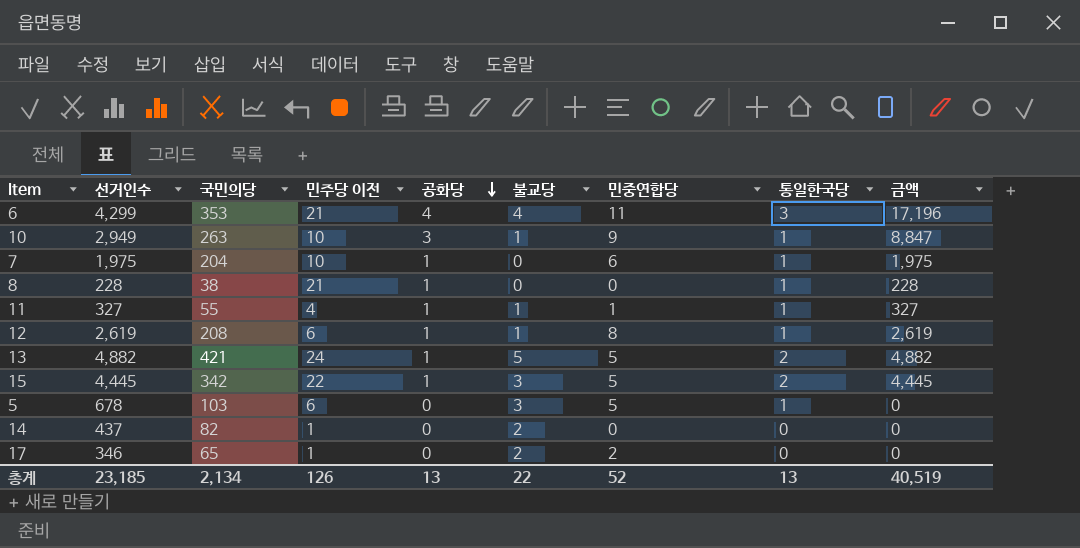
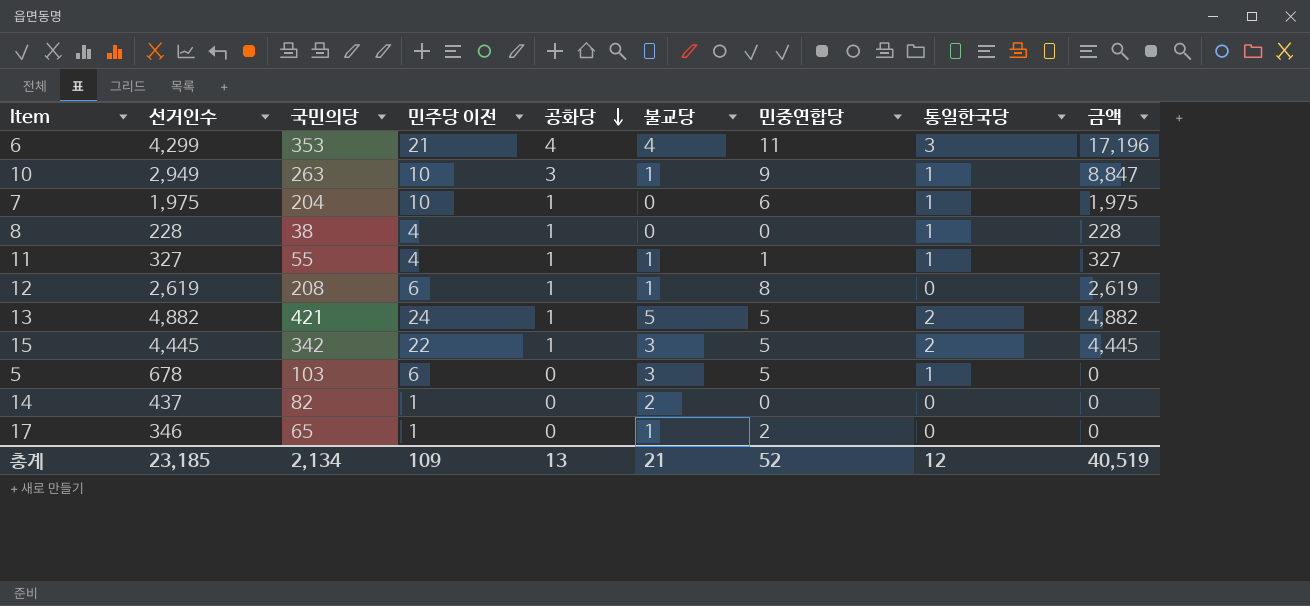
8 | 민주당 이전: 21 -> 4
12 | 통일한국당: 1 -> 0
17 | 불교당: 2 -> 1
총계 | 민주당 이전: 126 -> 109
총계 | 불교당: 22 -> 21
총계 | 통일한국당: 13 -> 12

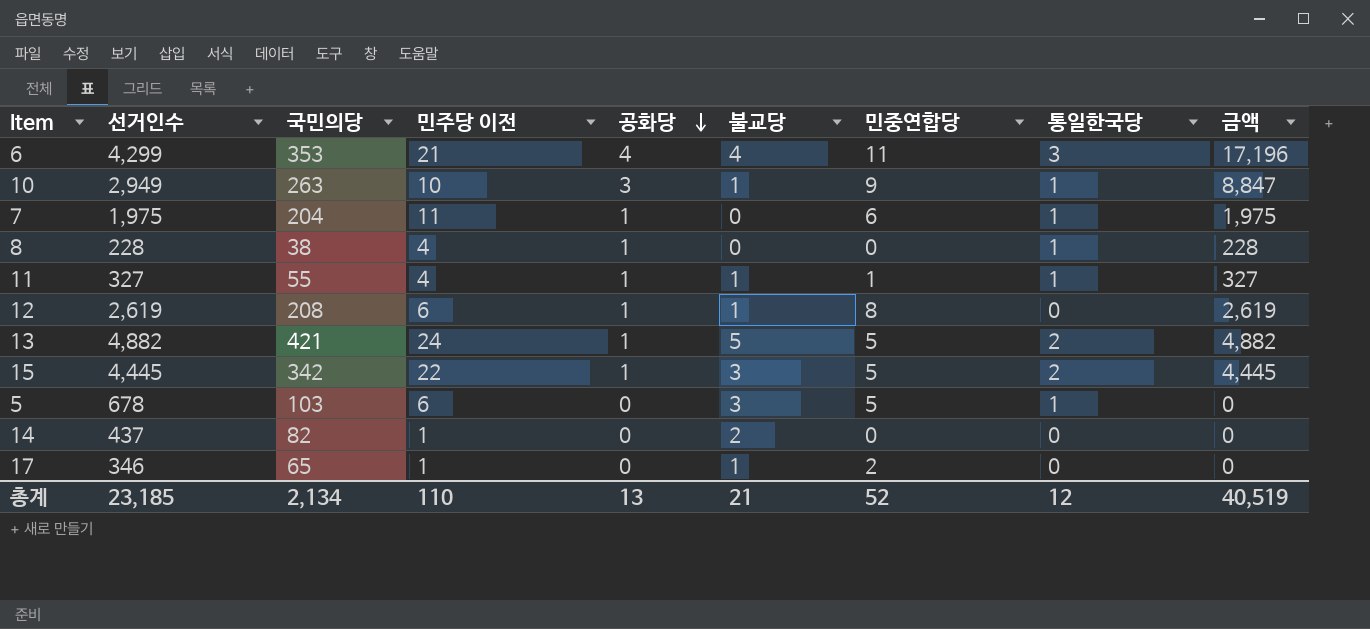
7 | 민주당 이전: 10 -> 11
총계 | 민주당 이전: 109 -> 110

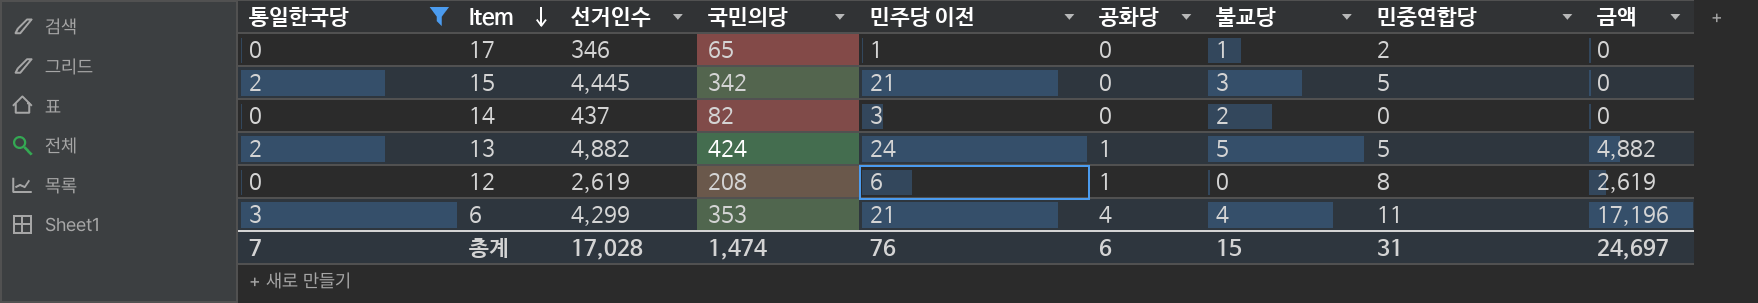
filter: none -> 통일한국당 != 1
row order: 공화당 descending -> Item descending
column 통일한국당 | position: 8 -> 1
15 | 민주당 이전: 22 -> 21
15 | 공화당: 1 -> 0
15 | 금액: 4,445 -> 0
14 | 민주당 이전: 1 -> 3
13 | 국민의당: 421 -> 424
12 | 불교당: 1 -> 0
총계 | 통일한국당: 12 -> 7
총계 | 선거인수: 23,185 -> 17,028
총계 | 국민의당: 2,134 -> 1,474
총계 | 민주당 이전: 110 -> 76
총계 | 공화당: 13 -> 6
총계 | 불교당: 21 -> 15
총계 | 민중연합당: 52 -> 31
총계 | 금액: 40,519 -> 24,697

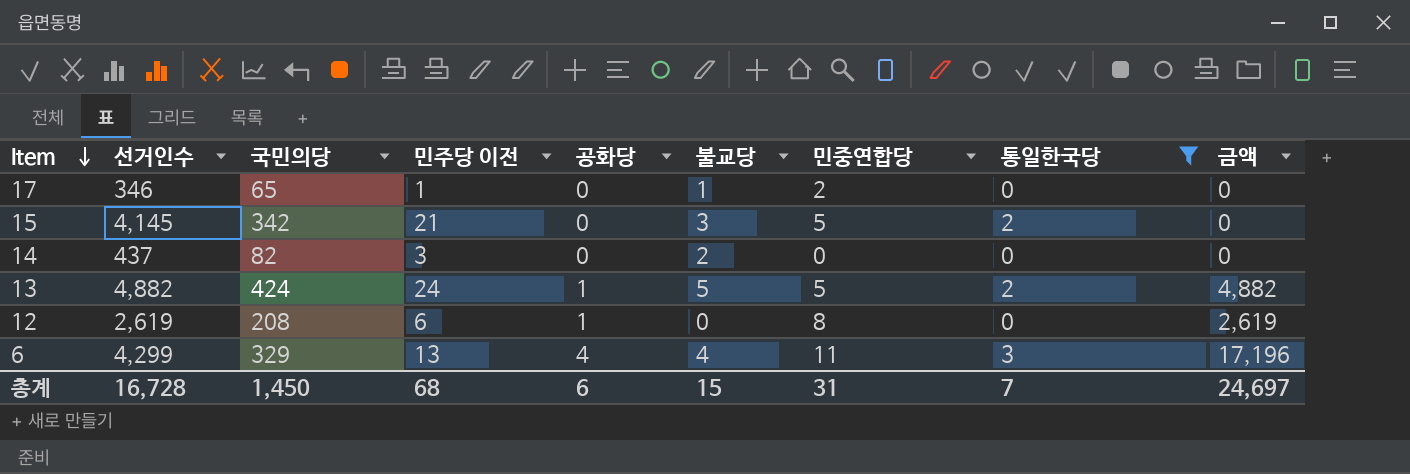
column 통일한국당 | position: 1 -> 8
15 | 선거인수: 4,445 -> 4,145
6 | 국민의당: 353 -> 329
6 | 민주당 이전: 21 -> 13
총계 | 선거인수: 17,028 -> 16,728
총계 | 국민의당: 1,474 -> 1,450
총계 | 민주당 이전: 76 -> 68

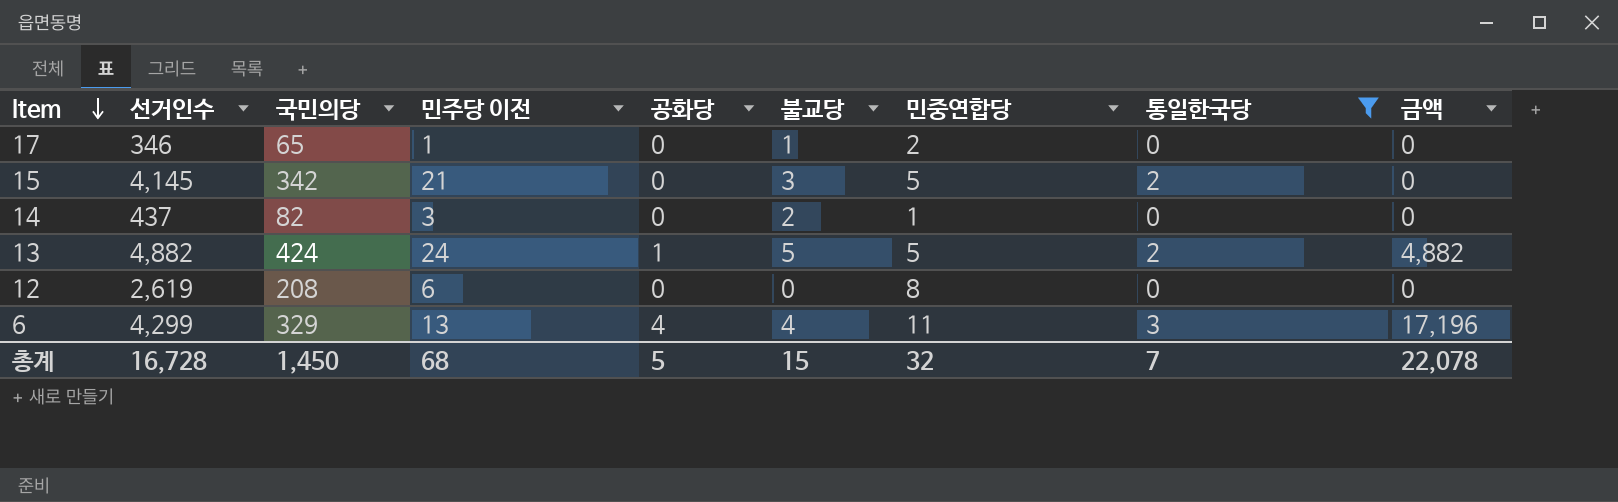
14 | 민중연합당: 0 -> 1
12 | 공화당: 1 -> 0
12 | 금액: 2,619 -> 0
총계 | 공화당: 6 -> 5
총계 | 민중연합당: 31 -> 32
총계 | 금액: 24,697 -> 22,078

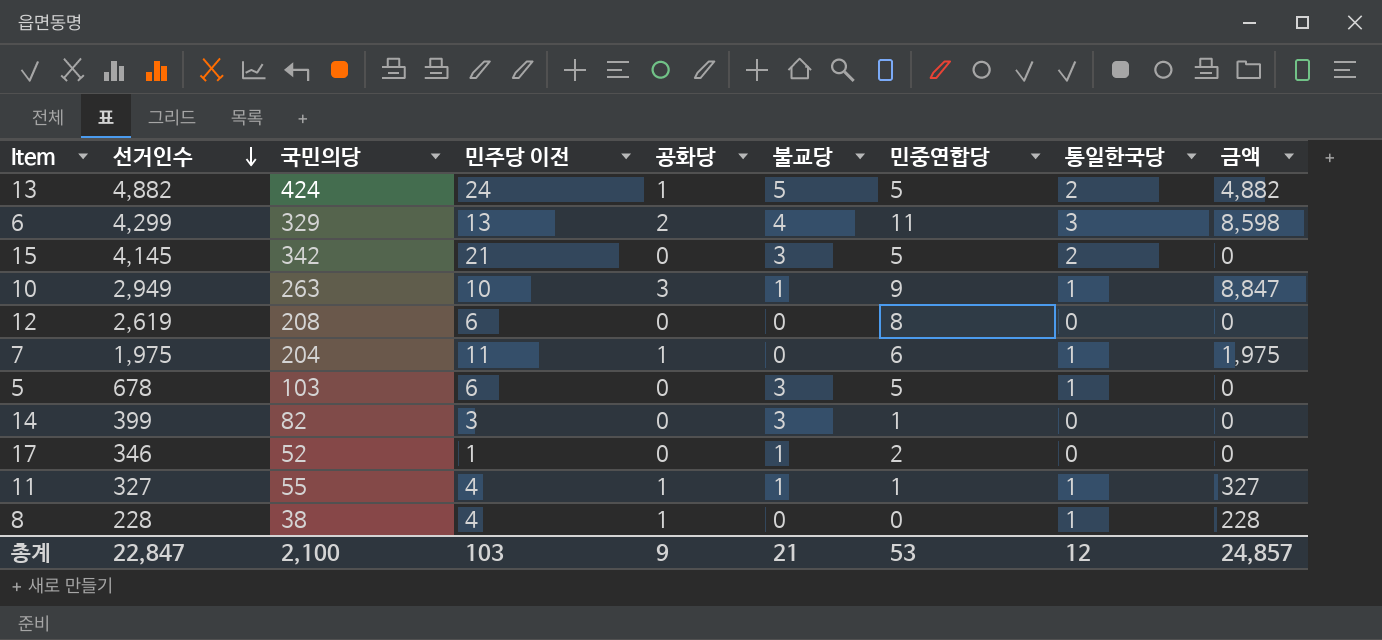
filter: 통일한국당 != 1 -> none
row order: Item descending -> 선거인수 descending
6 | 공화당: 4 -> 2
6 | 금액: 17,196 -> 8,598
14 | 선거인수: 437 -> 399
14 | 불교당: 2 -> 3
17 | 국민의당: 65 -> 52
총계 | 선거인수: 16,728 -> 22,847
총계 | 국민의당: 1,450 -> 2,100
총계 | 민주당 이전: 68 -> 103
총계 | 공화당: 5 -> 9
총계 | 불교당: 15 -> 21
총계 | 민중연합당: 32 -> 53
총계 | 통일한국당: 7 -> 12
총계 | 금액: 22,078 -> 24,857

